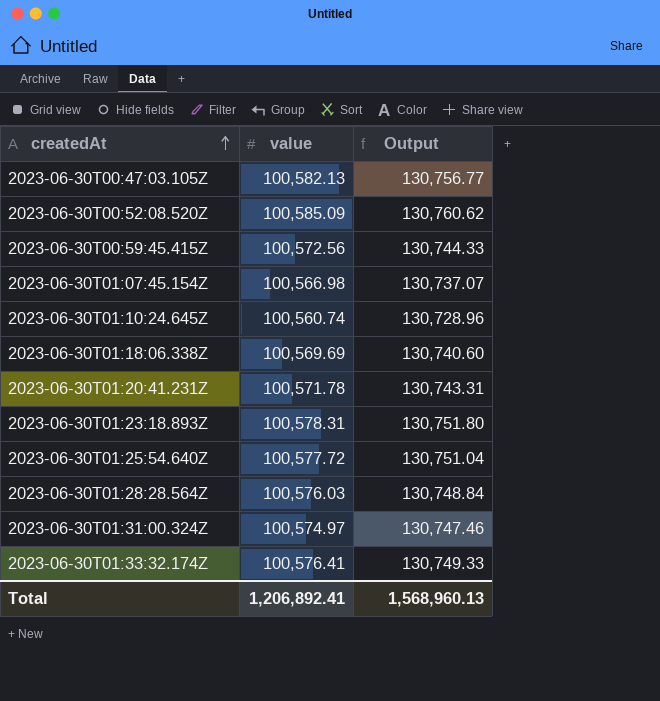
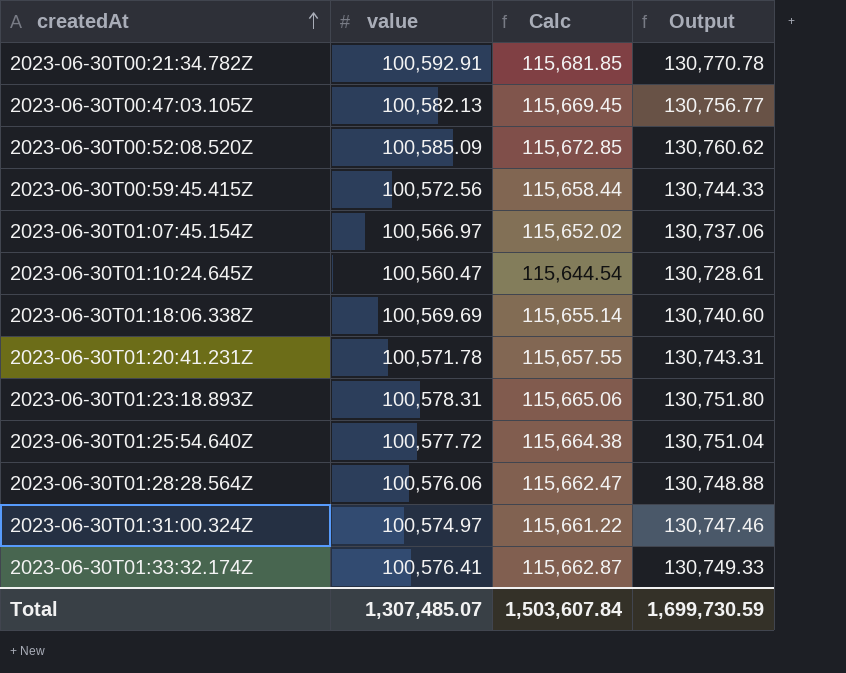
column Calc | formula: none -> [value] * 1.15
row 2023-06-30T00:21:34.782Z: none -> 100,592.91 | 115,681.85 | 130,770.78
2023-06-30T01:07:45.154Z | value: 100,566.98 -> 100,566.97
2023-06-30T01:07:45.154Z | Output: 130,737.07 -> 130,737.06
2023-06-30T01:10:24.645Z | value: 100,560.74 -> 100,560.47
2023-06-30T01:10:24.645Z | Output: 130,728.96 -> 130,728.61
2023-06-30T01:28:28.564Z | value: 100,576.03 -> 100,576.06
2023-06-30T01:28:28.564Z | Output: 130,748.84 -> 130,748.88
Total | value: 1,206,892.41 -> 1,307,485.07
Total | Output: 1,568,960.13 -> 1,699,730.59

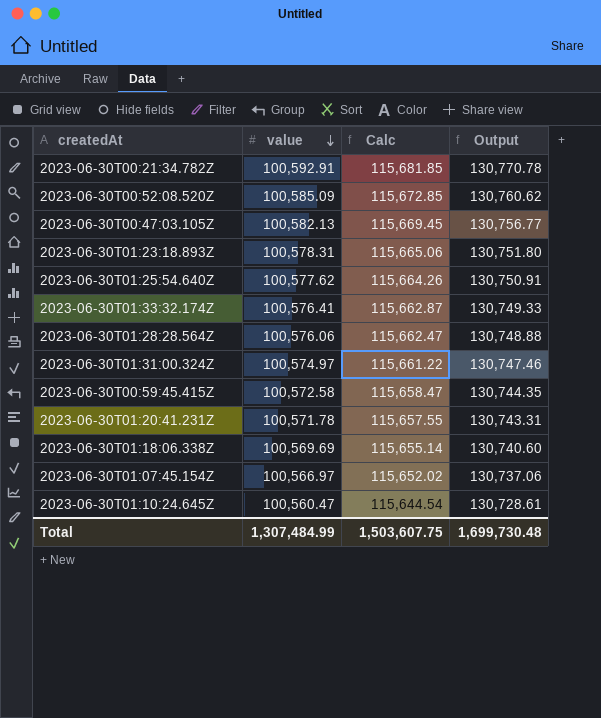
row order: createdAt ascending -> value descending
2023-06-30T01:25:54.640Z | value: 100,577.72 -> 100,577.62
2023-06-30T01:25:54.640Z | Calc: 115,664.38 -> 115,664.26
2023-06-30T01:25:54.640Z | Output: 130,751.04 -> 130,750.91
2023-06-30T00:59:45.415Z | value: 100,572.56 -> 100,572.58
2023-06-30T00:59:45.415Z | Calc: 115,658.44 -> 115,658.47
2023-06-30T00:59:45.415Z | Output: 130,744.33 -> 130,744.35
Total | value: 1,307,485.07 -> 1,307,484.99
Total | Calc: 1,503,607.84 -> 1,503,607.75
Total | Output: 1,699,730.59 -> 1,699,730.48

